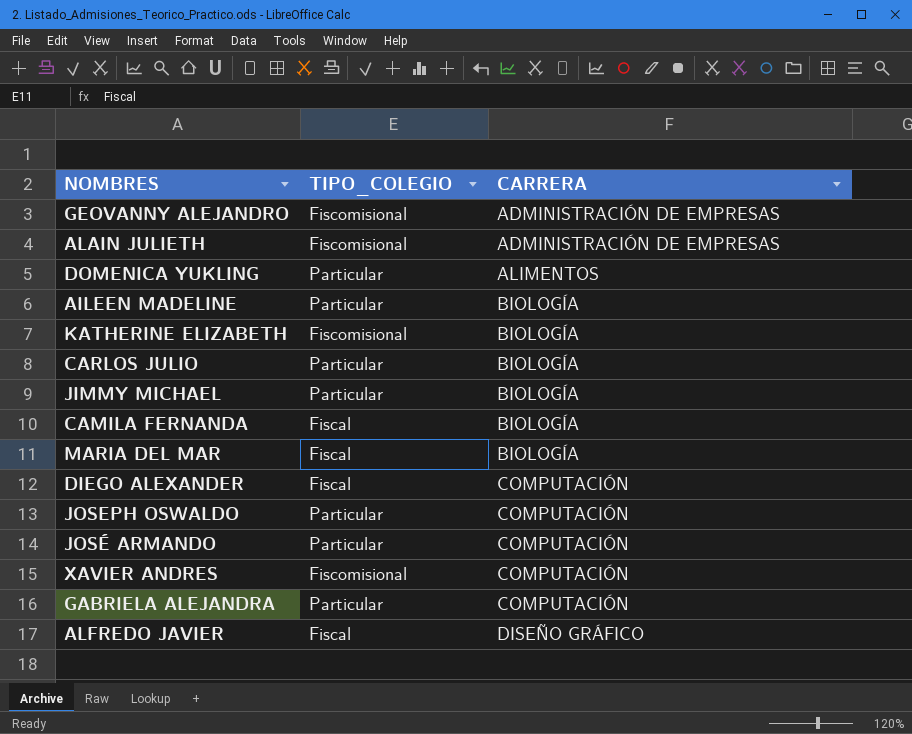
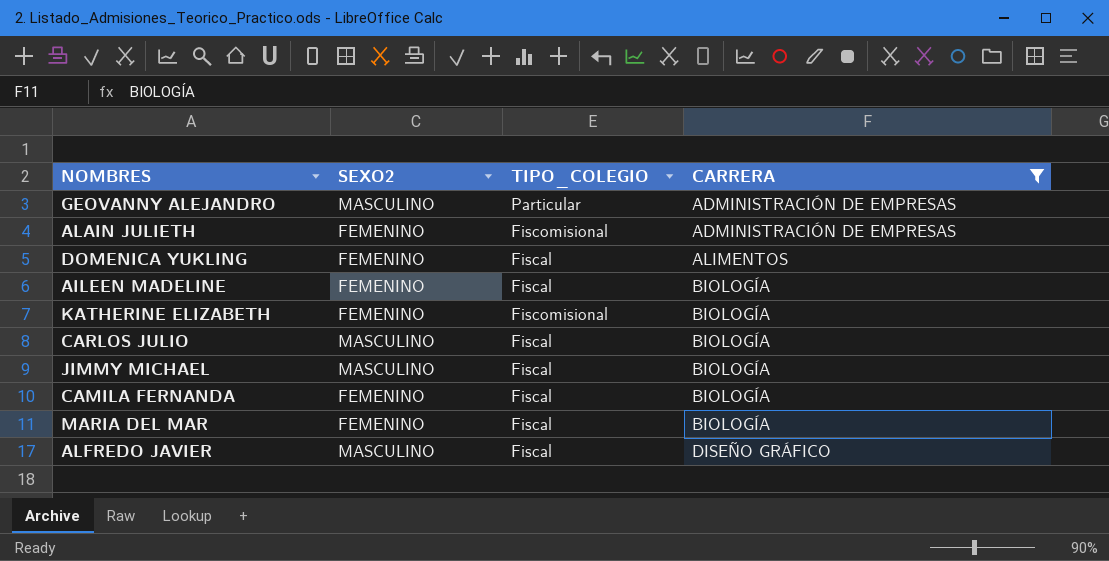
filter: none -> CARRERA != COMPUTACIÓN
column SEXO2 | position: none -> 2
GEOVANNY ALEJANDRO | TIPO_COLEGIO: Fiscomisional -> Particular
DOMENICA YUKLING | TIPO_COLEGIO: Particular -> Fiscal
AILEEN MADELINE | TIPO_COLEGIO: Particular -> Fiscal
CARLOS JULIO | TIPO_COLEGIO: Particular -> Fiscal
JIMMY MICHAEL | TIPO_COLEGIO: Particular -> Fiscal

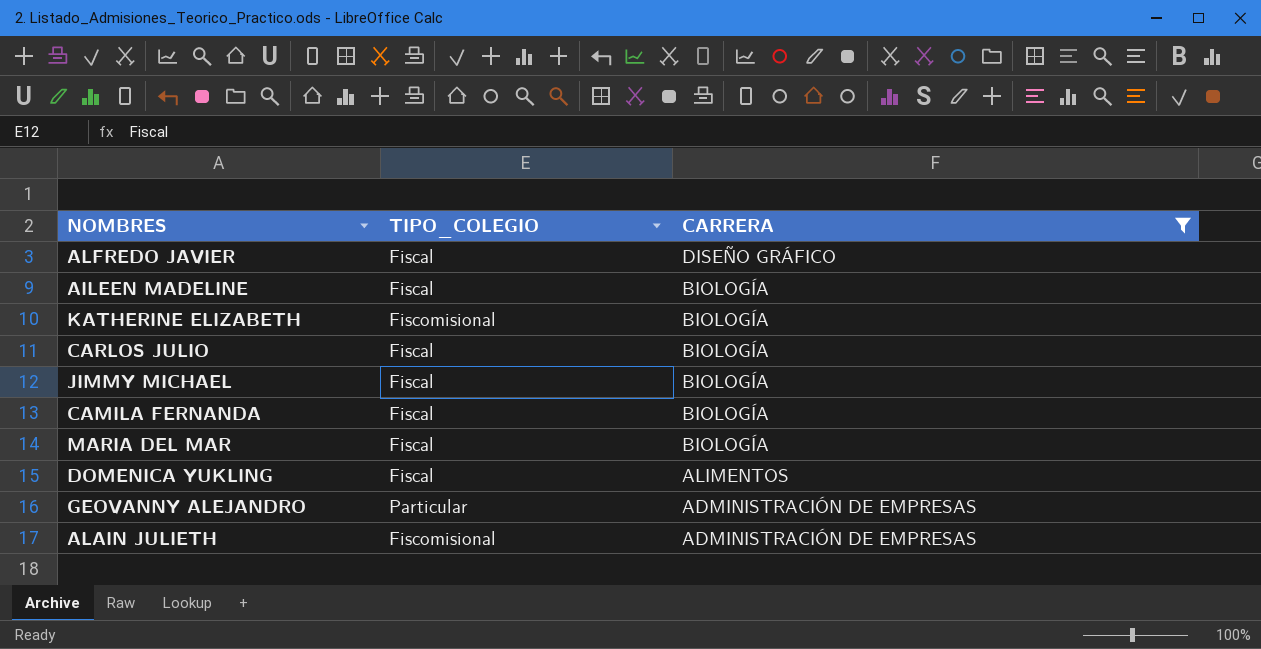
row order: CARRERA ascending -> CARRERA descending
column SEXO2 | position: 2 -> none

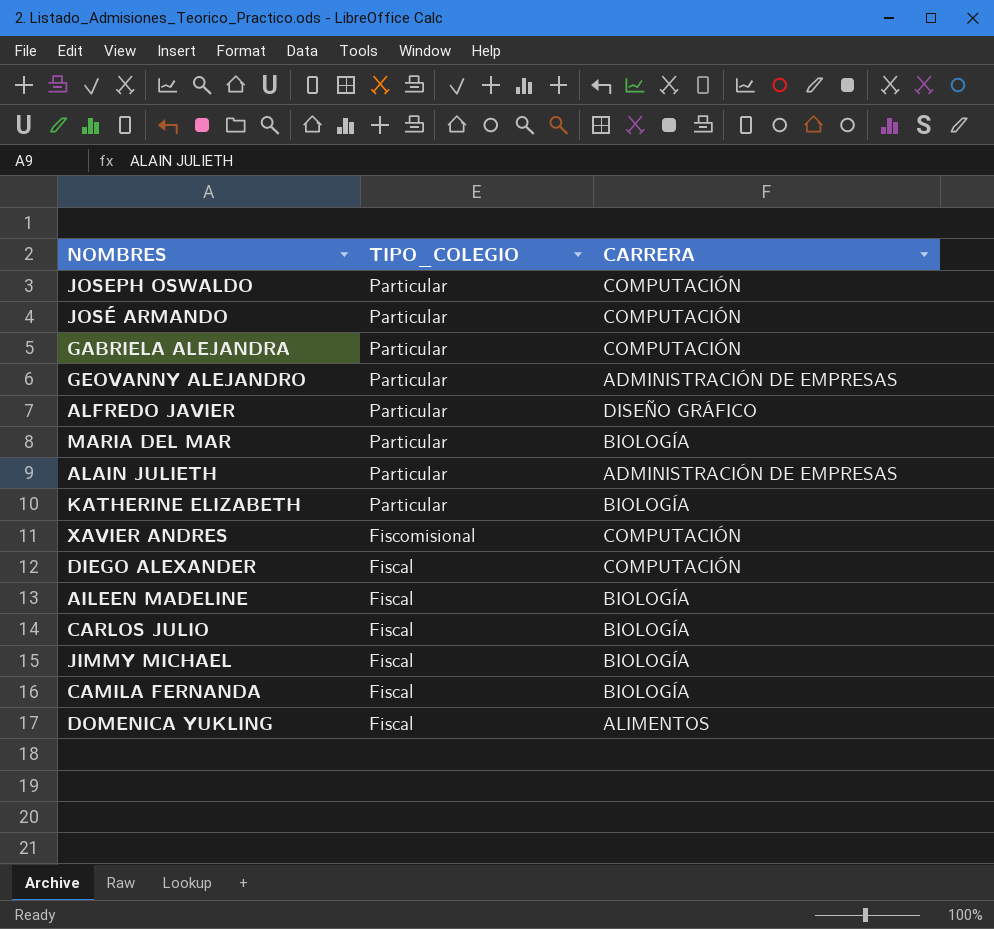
filter: CARRERA != COMPUTACIÓN -> none
row order: CARRERA descending -> TIPO_COLEGIO descending
ALFREDO JAVIER | TIPO_COLEGIO: Fiscal -> Particular
MARIA DEL MAR | TIPO_COLEGIO: Fiscal -> Particular
ALAIN JULIETH | TIPO_COLEGIO: Fiscomisional -> Particular
KATHERINE ELIZABETH | TIPO_COLEGIO: Fiscomisional -> Particular

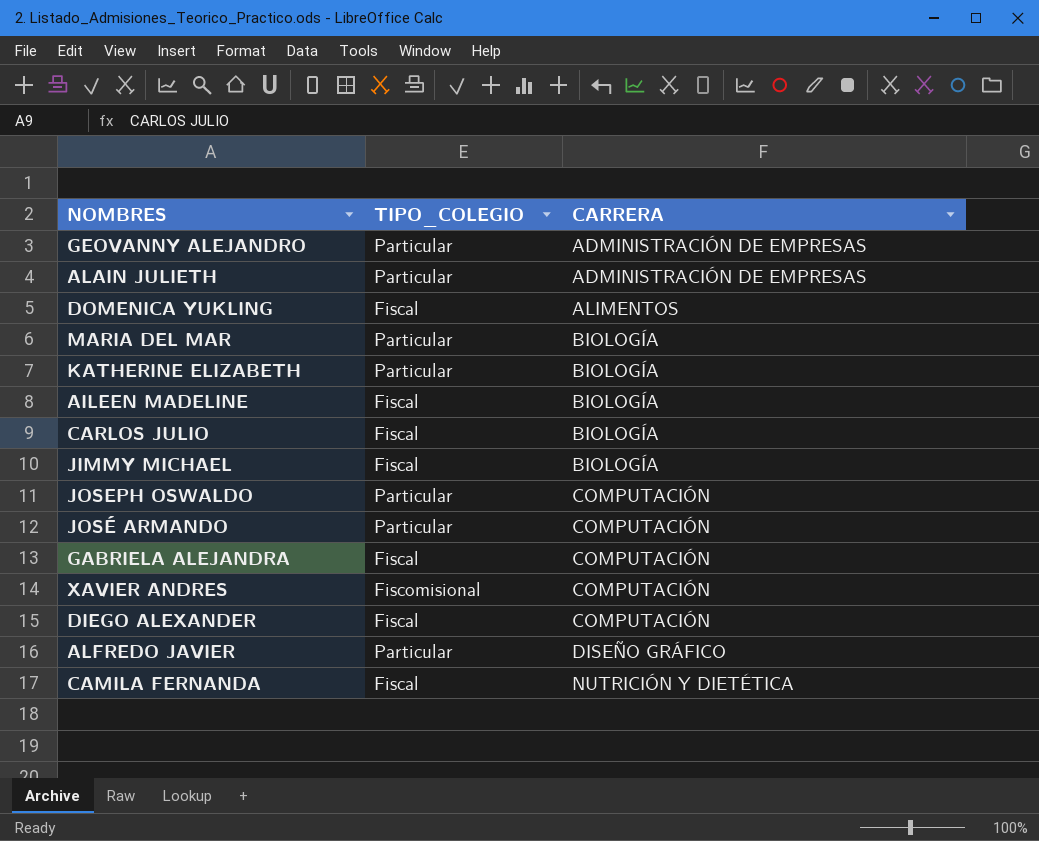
row order: TIPO_COLEGIO descending -> CARRERA ascending
GABRIELA ALEJANDRA | TIPO_COLEGIO: Particular -> Fiscal
CAMILA FERNANDA | CARRERA: BIOLOGÍA -> NUTRICIÓN Y DIETÉTICA

